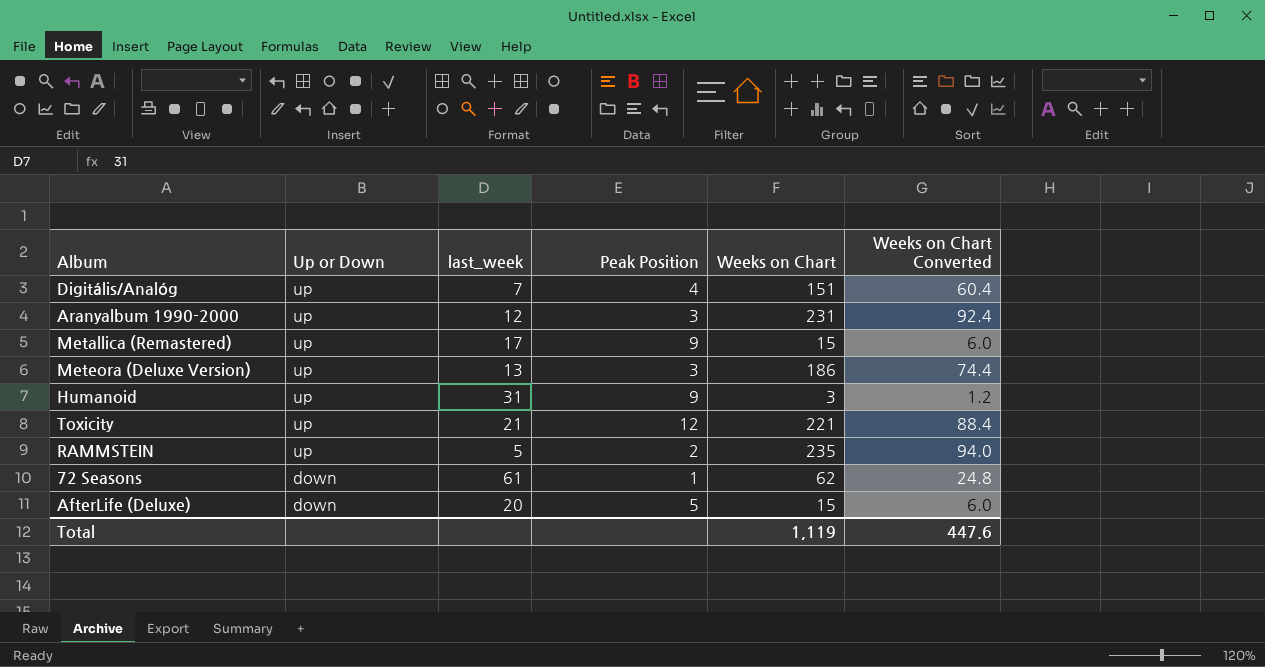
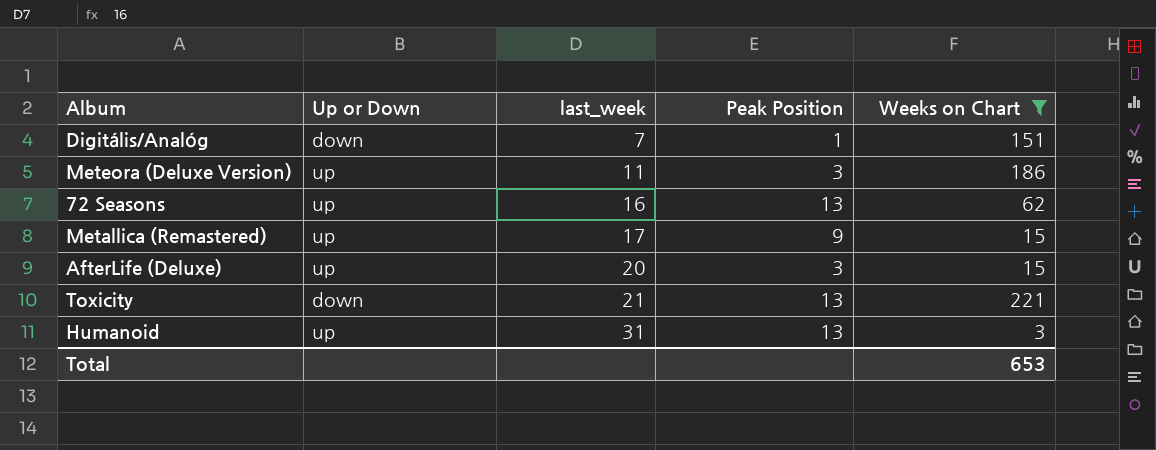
filter: none -> Weeks on Chart <= 221
row order: Up or Down descending -> last_week ascending
column Weeks on Chart Converted | formula: [Weeks on Chart] * 0.4 -> none
Digitális/Analóg | Up or Down: up -> down
Digitális/Analóg | Peak Position: 4 -> 1
Meteora (Deluxe Version) | last_week: 13 -> 11
72 Seasons | Up or Down: down -> up
72 Seasons | last_week: 61 -> 16
72 Seasons | Peak Position: 1 -> 13
AfterLife (Deluxe) | Up or Down: down -> up
AfterLife (Deluxe) | Peak Position: 5 -> 3
Toxicity | Up or Down: up -> down
Toxicity | Peak Position: 12 -> 13
Humanoid | Peak Position: 9 -> 13
Total | Weeks on Chart: 1,119 -> 653

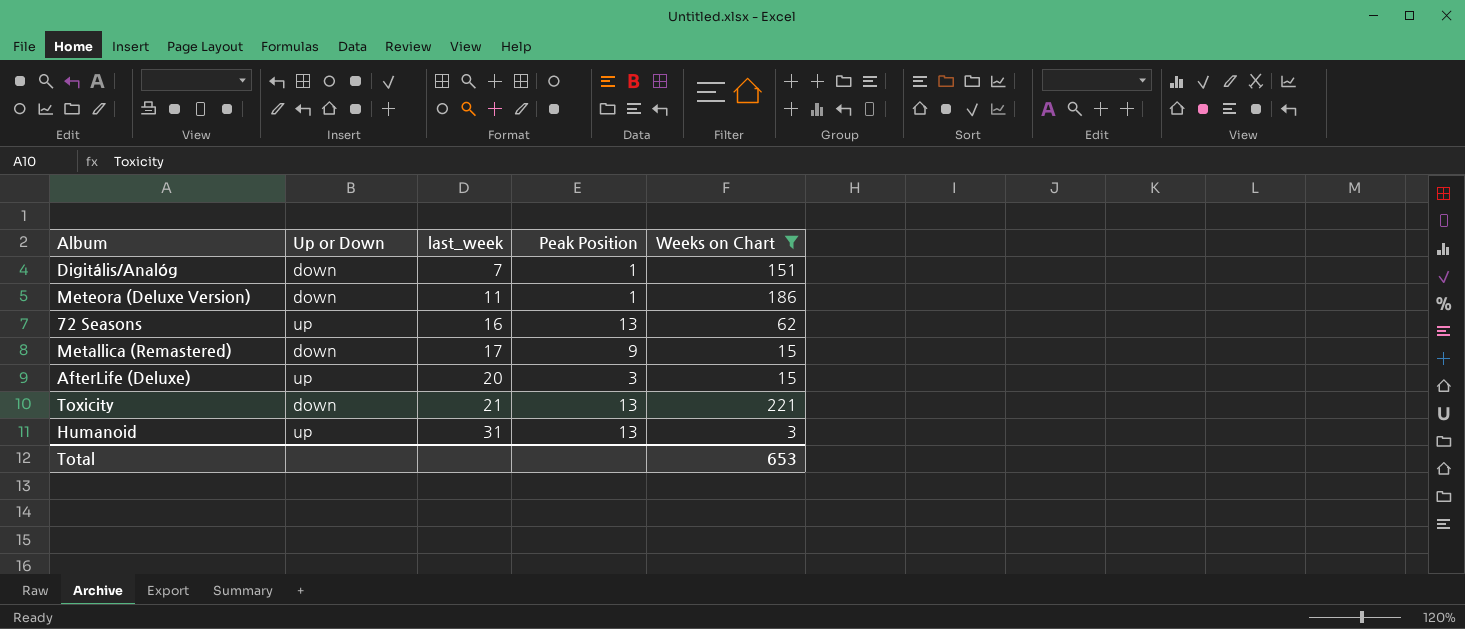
Meteora (Deluxe Version) | Up or Down: up -> down
Meteora (Deluxe Version) | Peak Position: 3 -> 1
Metallica (Remastered) | Up or Down: up -> down

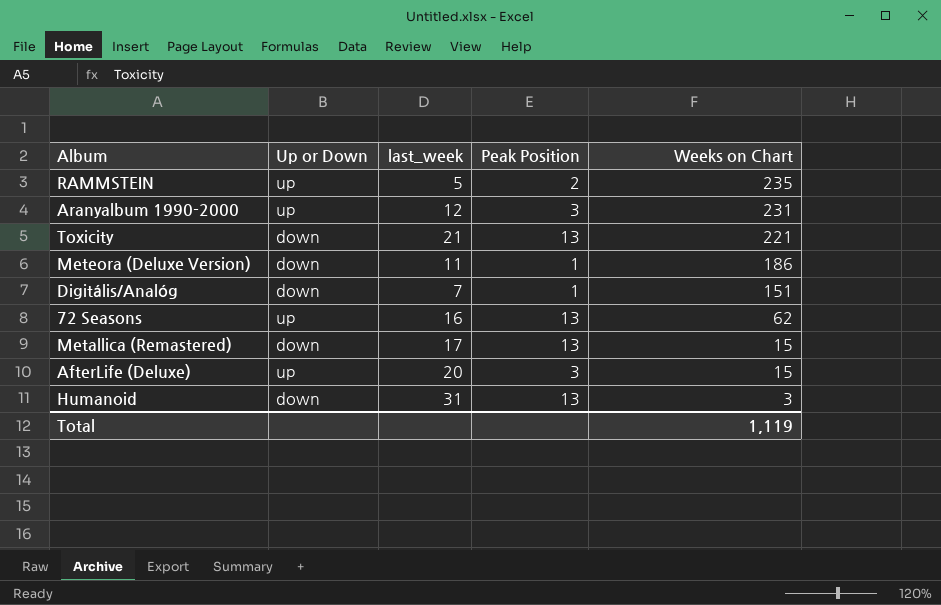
filter: Weeks on Chart <= 221 -> none
row order: last_week ascending -> Weeks on Chart descending
Metallica (Remastered) | Peak Position: 9 -> 13
Humanoid | Up or Down: up -> down
Total | Weeks on Chart: 653 -> 1,119

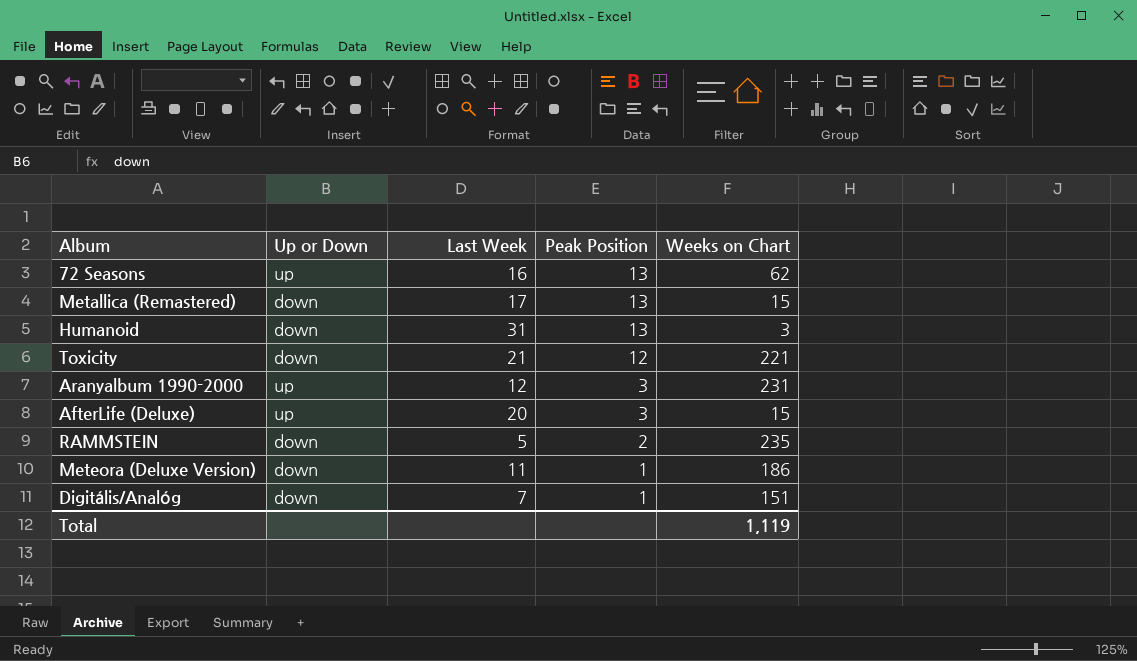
row order: Weeks on Chart descending -> Peak Position descending
column name: last_week -> Last Week
Toxicity | Peak Position: 13 -> 12
RAMMSTEIN | Up or Down: up -> down

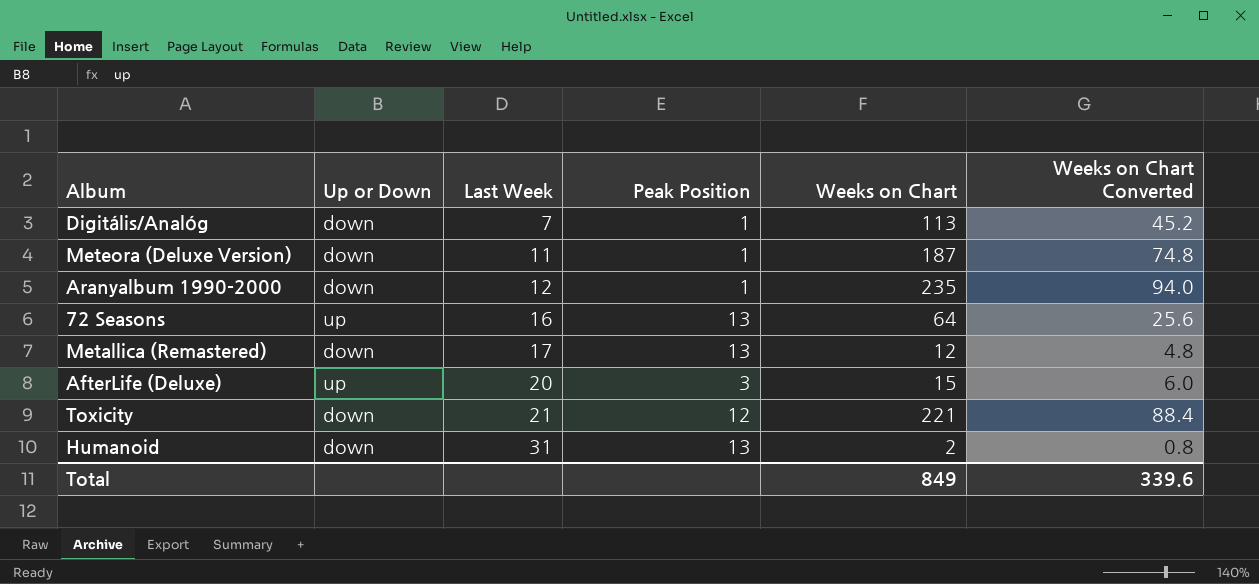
row order: Peak Position descending -> Last Week ascending
column Weeks on Chart Converted | formula: none -> [Weeks on Chart] * 0.4
row RAMMSTEIN: down | 5 | 2 | 235 -> none
Digitális/Analóg | Weeks on Chart: 151 -> 113
Meteora (Deluxe Version) | Weeks on Chart: 186 -> 187
Aranyalbum 1990-2000 | Up or Down: up -> down
Aranyalbum 1990-2000 | Peak Position: 3 -> 1
Aranyalbum 1990-2000 | Weeks on Chart: 231 -> 235
72 Seasons | Weeks on Chart: 62 -> 64
Metallica (Remastered) | Weeks on Chart: 15 -> 12
Humanoid | Weeks on Chart: 3 -> 2
Total | Weeks on Chart: 1,119 -> 849

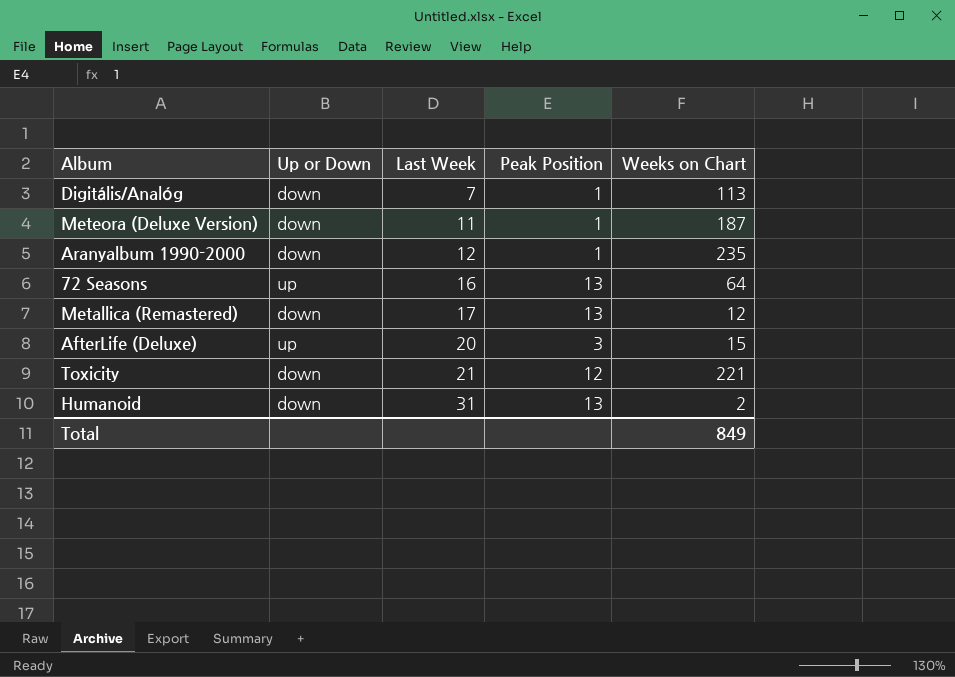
column Weeks on Chart Converted | formula: [Weeks on Chart] * 0.4 -> none

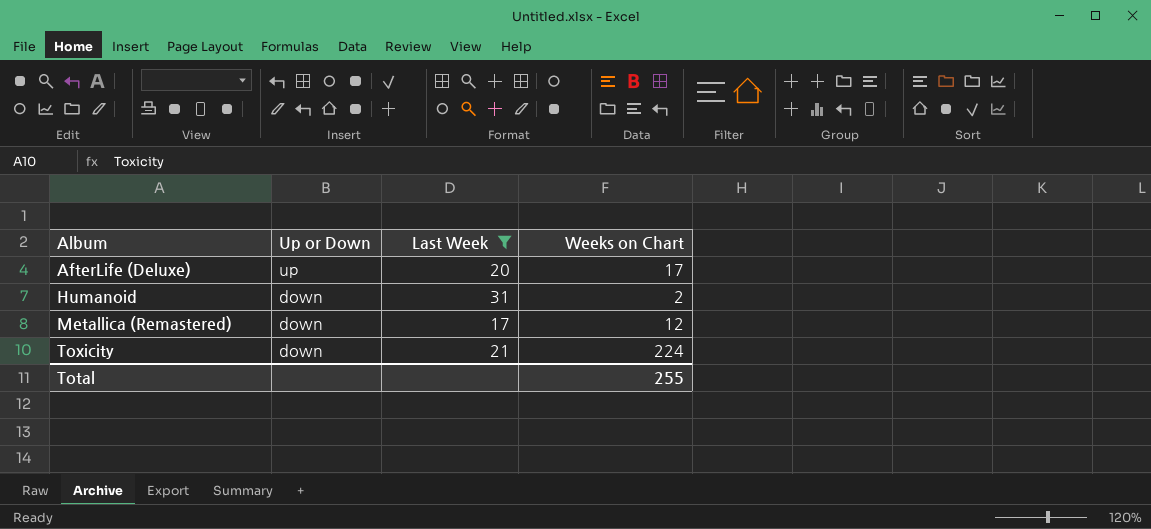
filter: none -> Last Week >= 17
row order: Last Week ascending -> Album ascending
column Peak Position | position: 4 -> none
AfterLife (Deluxe) | Weeks on Chart: 15 -> 17
Toxicity | Weeks on Chart: 221 -> 224
Total | Weeks on Chart: 849 -> 255

